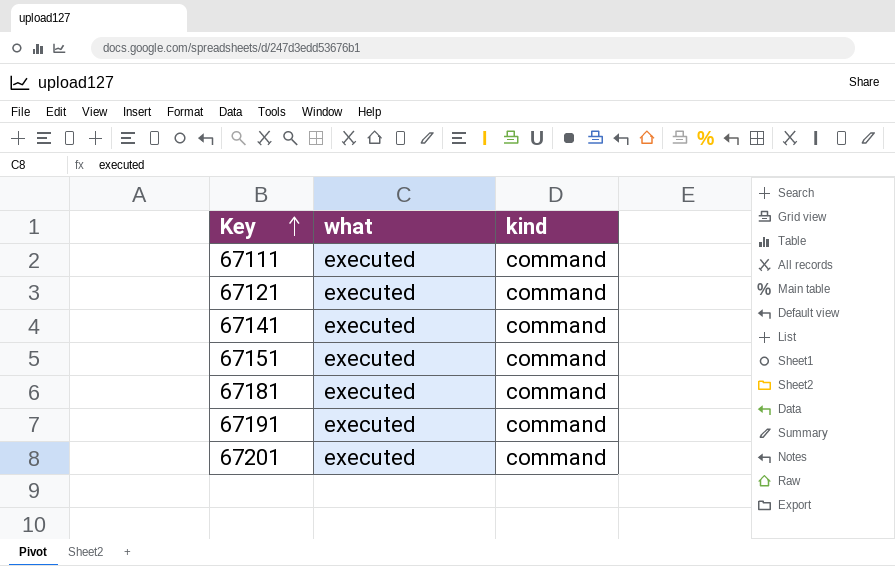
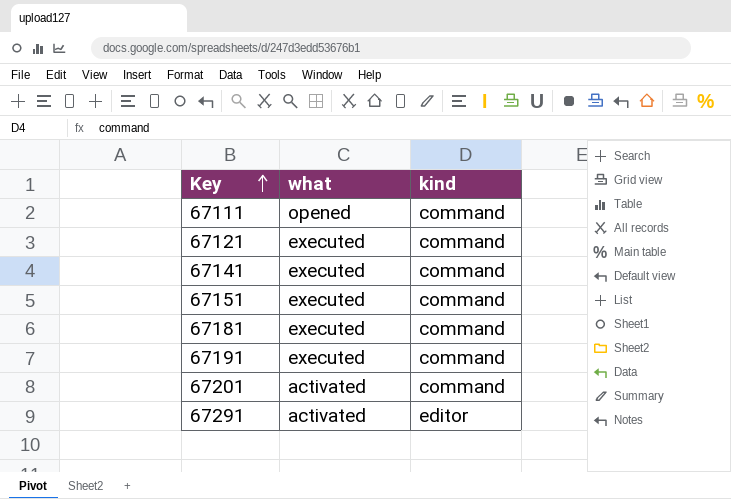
67111 | what: executed -> opened
67201 | what: executed -> activated
row 67291: none -> activated | editor

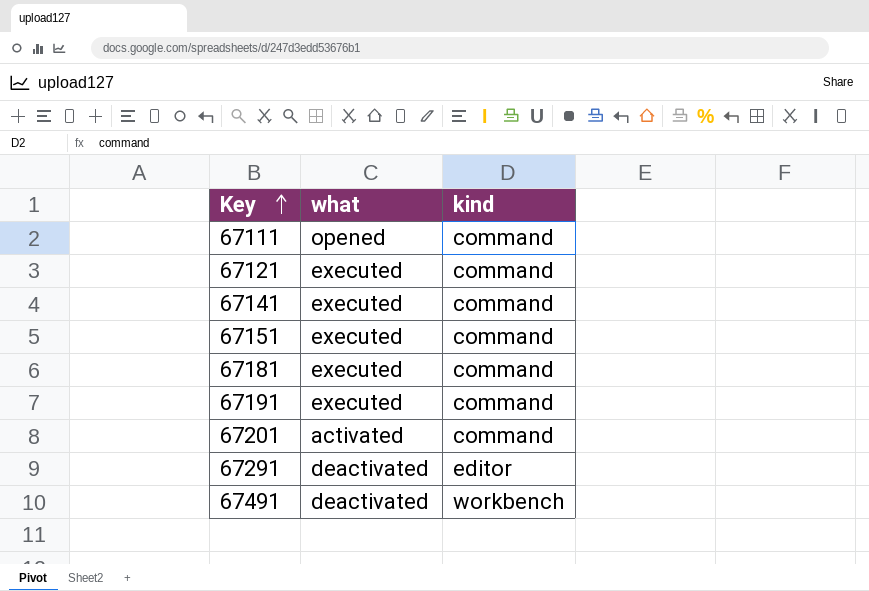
67291 | what: activated -> deactivated
row 67491: none -> deactivated | workbench

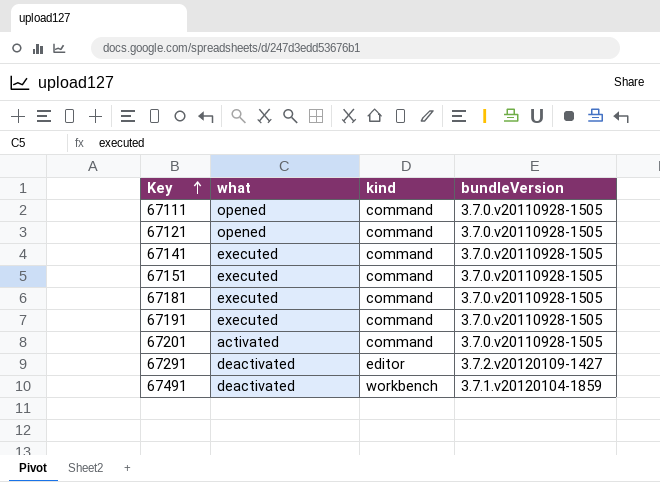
column bundleVersion | position: none -> 4
67121 | what: executed -> opened

